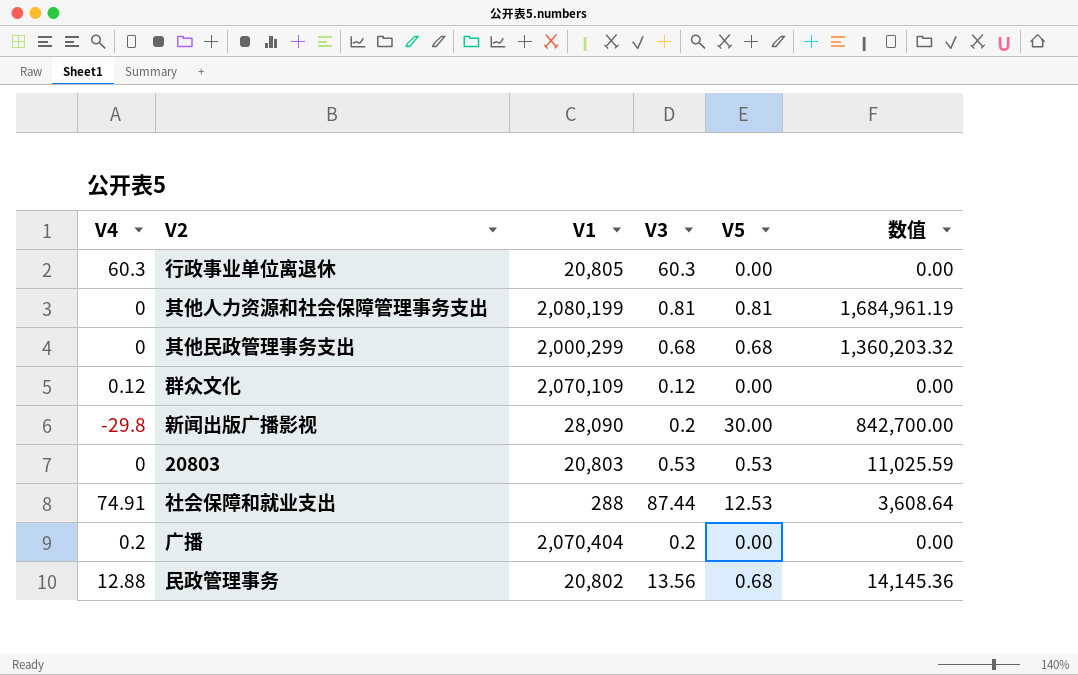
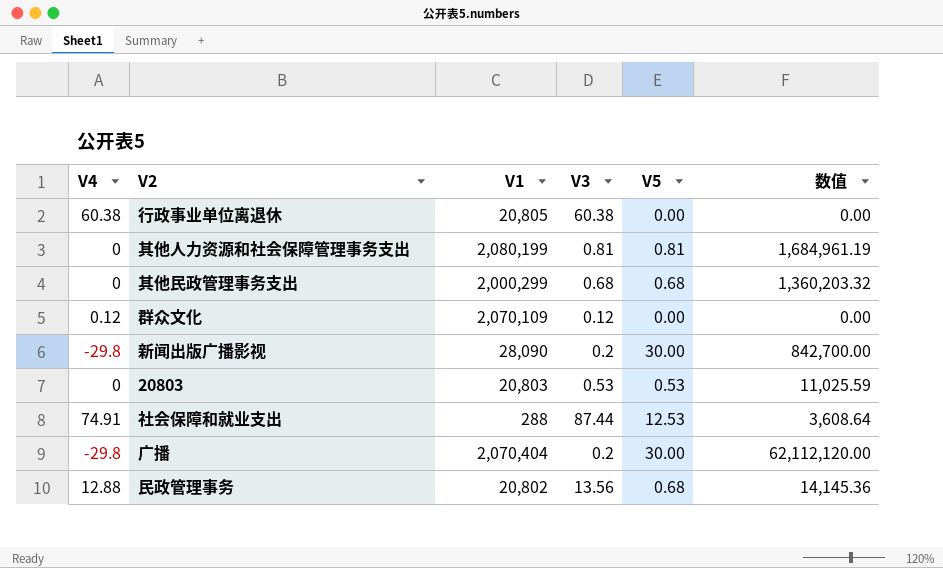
行政事业单位离退休 | V4: 60.3 -> 60.38
行政事业单位离退休 | V3: 60.3 -> 60.38
广播 | V4: 0.2 -> -29.8
广播 | V5: 0.00 -> 30.00
广播 | 数值: 0.00 -> 62,112,120.00

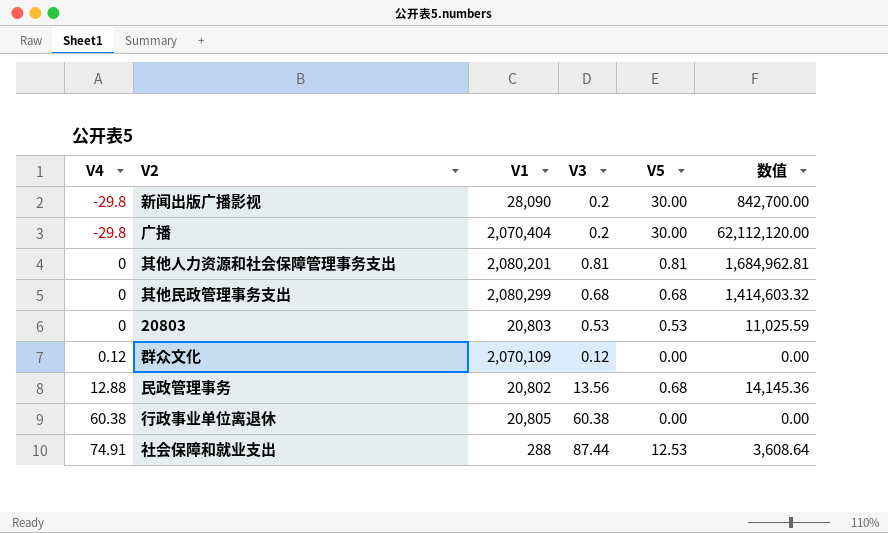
row order: none -> V4 ascending
其他人力资源和社会保障管理事务支出 | V1: 2,080,199 -> 2,080,201
其他人力资源和社会保障管理事务支出 | 数值: 1,684,961.19 -> 1,684,962.81
其他民政管理事务支出 | V1: 2,000,299 -> 2,080,299
其他民政管理事务支出 | 数值: 1,360,203.32 -> 1,414,603.32

